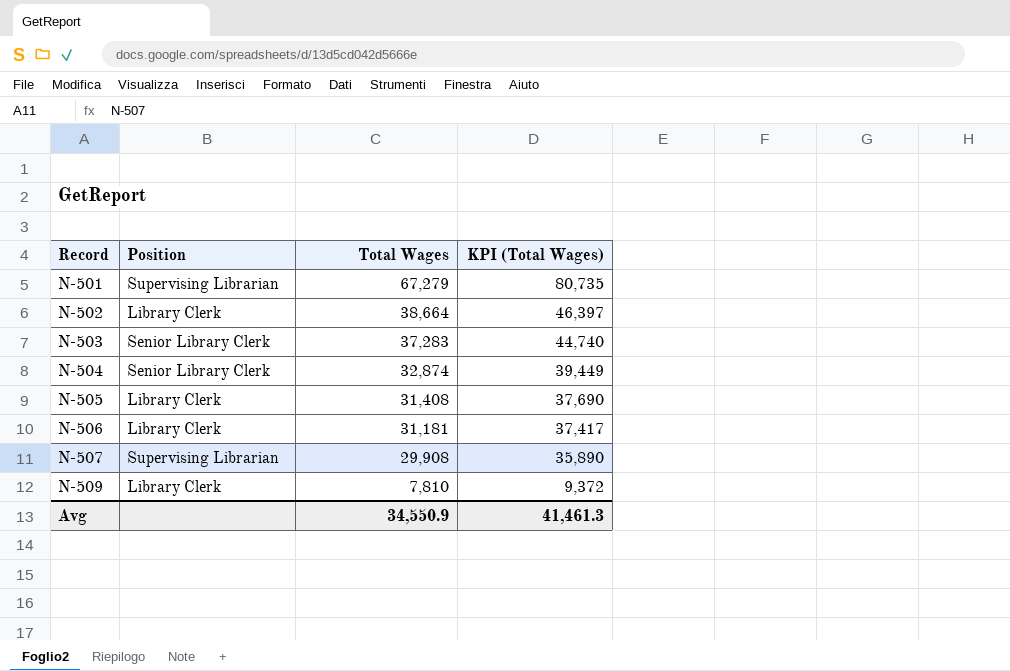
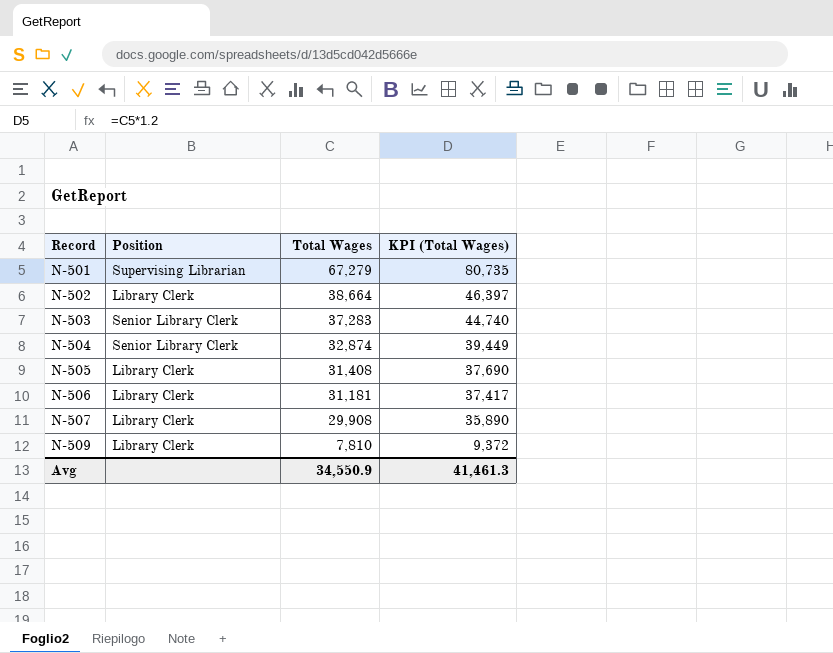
N-507 | Position: Supervising Librarian -> Library Clerk

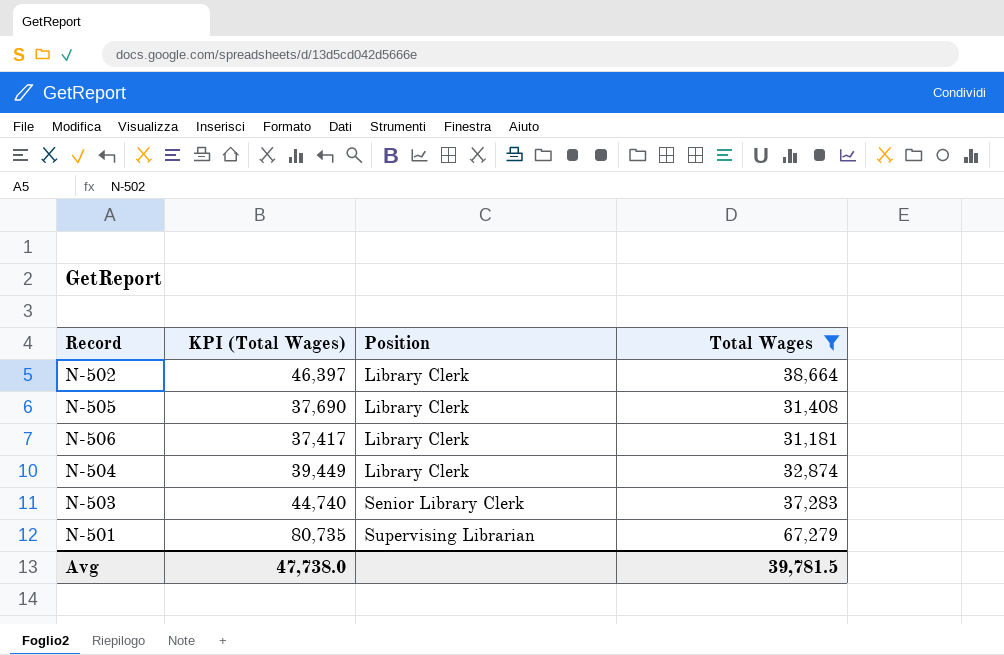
filter: none -> Total Wages >= 31,181
row order: Record ascending -> Position ascending
column KPI (Total Wages) | position: 4 -> 2
N-504 | Position: Senior Library Clerk -> Library Clerk
Avg | KPI (Total Wages): 41,461.3 -> 47,738.0
Avg | Total Wages: 34,550.9 -> 39,781.5

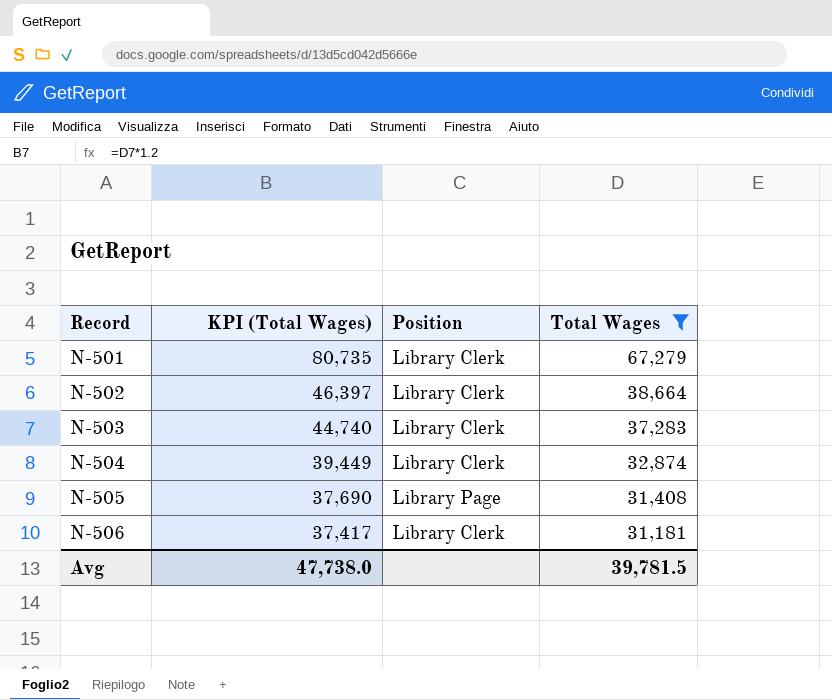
row order: Position ascending -> Record ascending
N-501 | Position: Supervising Librarian -> Library Clerk
N-503 | Position: Senior Library Clerk -> Library Clerk
N-505 | Position: Library Clerk -> Library Page

